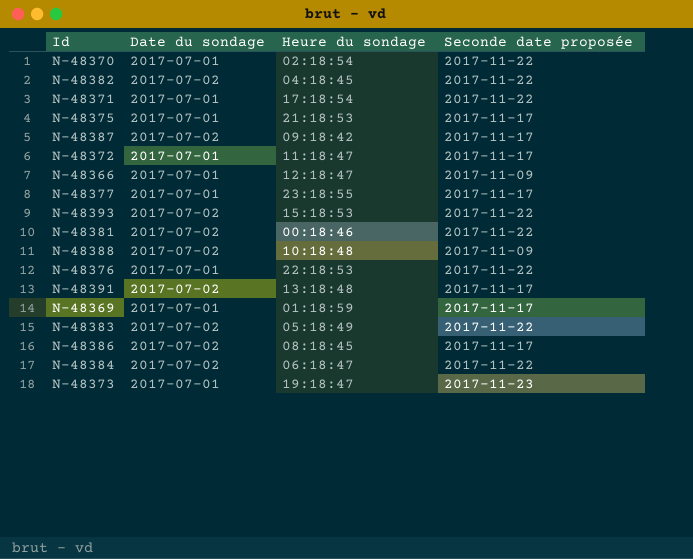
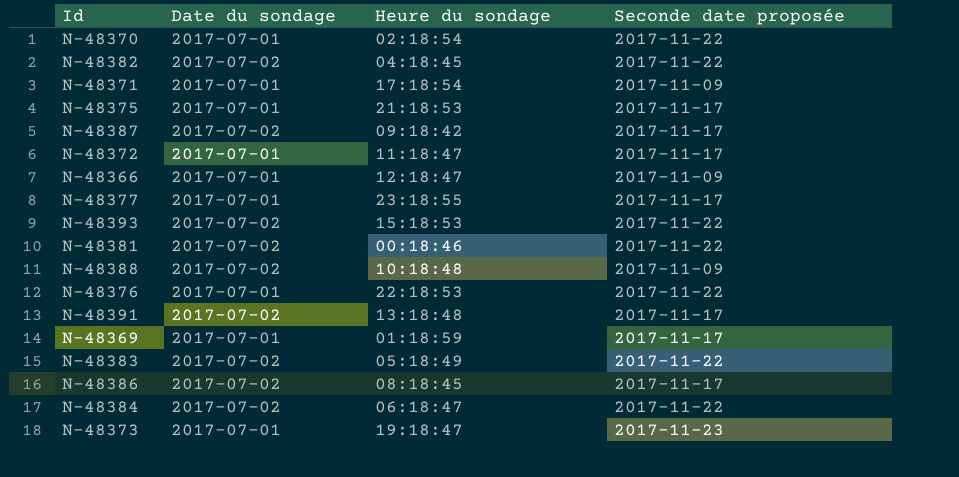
N-48371 | Seconde date proposée: 2017-11-22 -> 2017-11-09

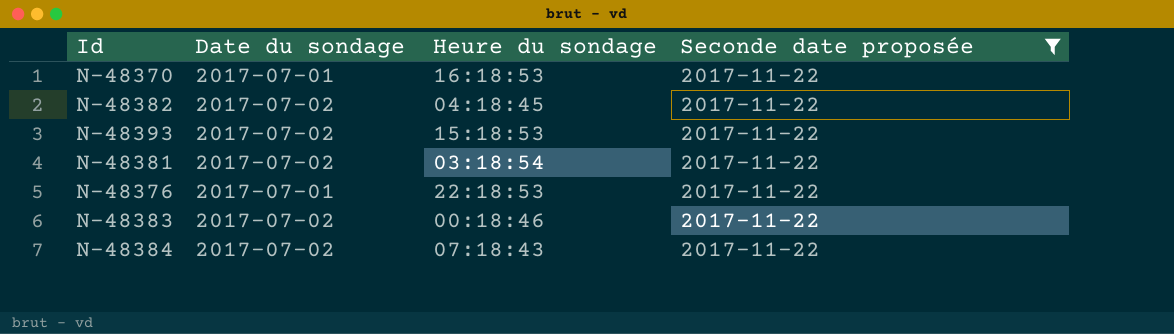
filter: none -> Seconde date proposée = 2017-11-22
N-48370 | Heure du sondage: 02:18:54 -> 16:18:53
N-48381 | Heure du sondage: 00:18:46 -> 03:18:54
N-48383 | Heure du sondage: 05:18:49 -> 00:18:46
N-48384 | Heure du sondage: 06:18:47 -> 07:18:43

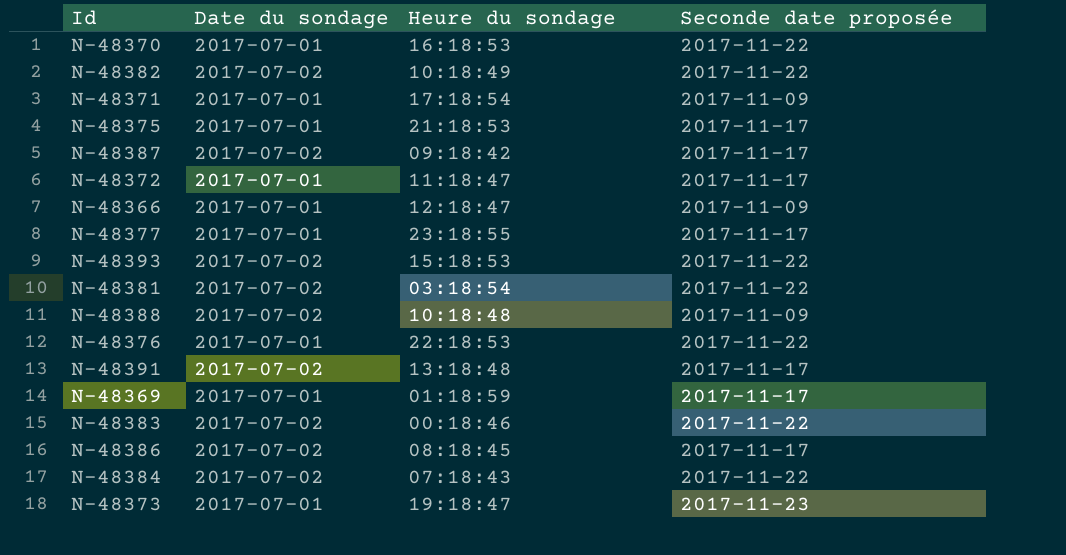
filter: Seconde date proposée = 2017-11-22 -> none
N-48382 | Heure du sondage: 04:18:45 -> 10:18:49

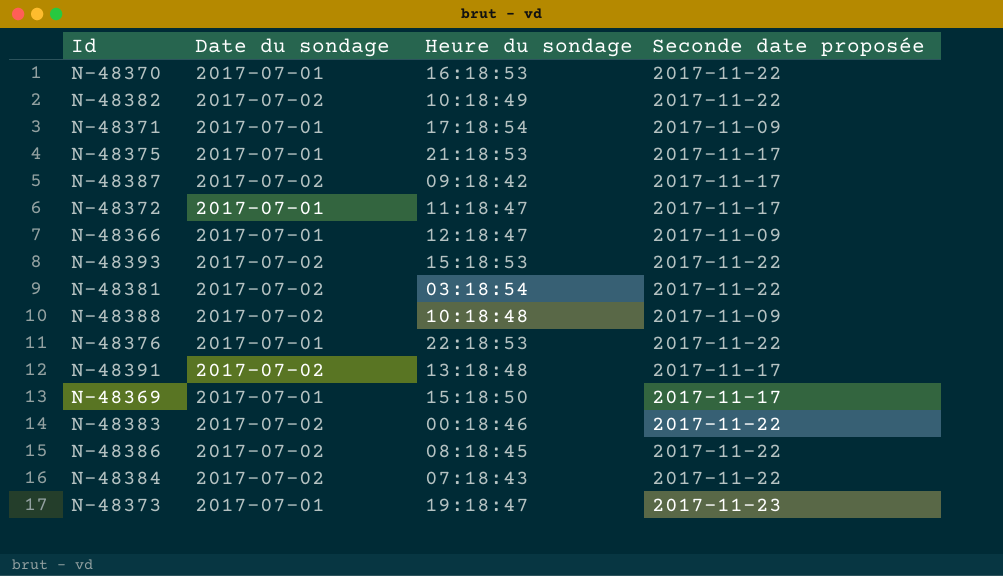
row N-48377: 2017-07-01 | 23:18:55 | 2017-11-17 -> none
N-48369 | Heure du sondage: 01:18:59 -> 15:18:50
N-48386 | Seconde date proposée: 2017-11-17 -> 2017-11-22

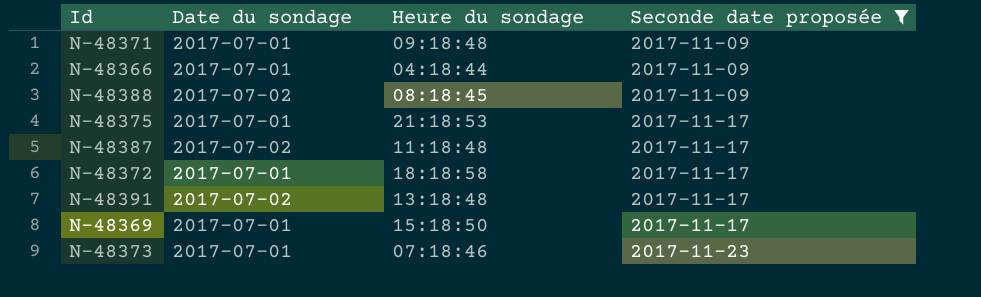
filter: none -> Seconde date proposée != 2017-11-22
row order: none -> Seconde date proposée ascending
N-48371 | Heure du sondage: 17:18:54 -> 09:18:48
N-48366 | Heure du sondage: 12:18:47 -> 04:18:44
N-48388 | Heure du sondage: 10:18:48 -> 08:18:45
N-48387 | Heure du sondage: 09:18:42 -> 11:18:48
N-48372 | Heure du sondage: 11:18:47 -> 18:18:58
N-48373 | Heure du sondage: 19:18:47 -> 07:18:46

